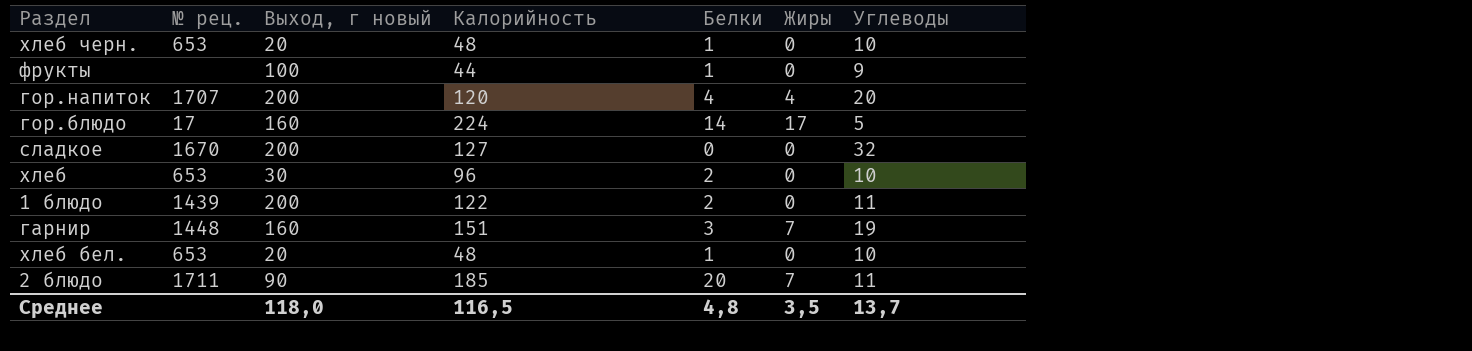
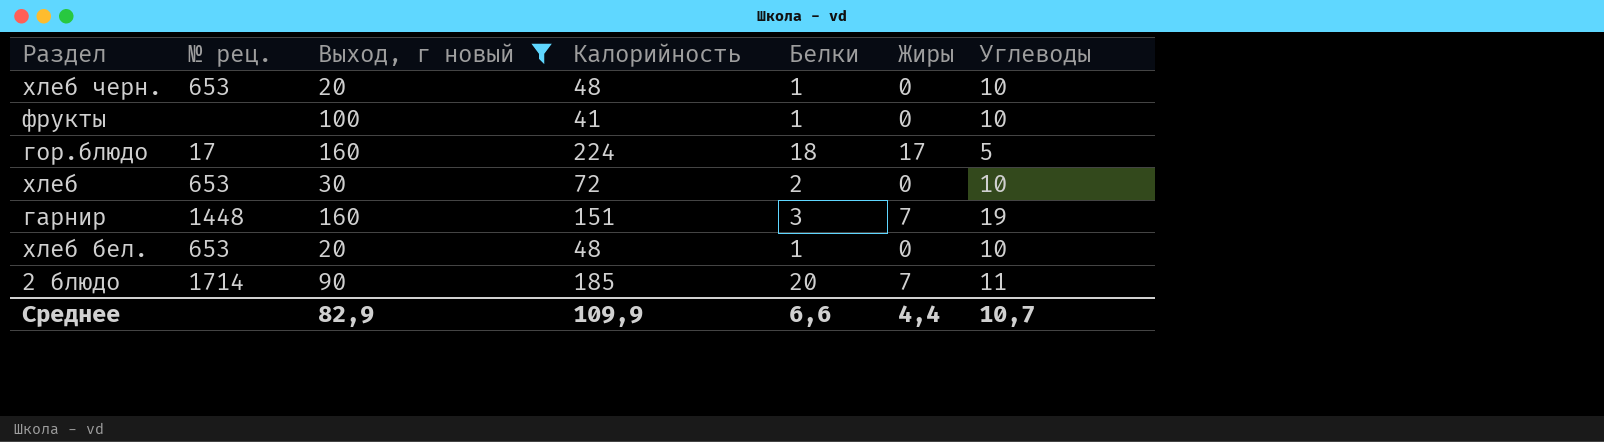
filter: none -> Выход, г новый != 200
фрукты | Калорийность: 44 -> 41
фрукты | Углеводы: 9 -> 10
гор.блюдо | Белки: 14 -> 18
хлеб | Калорийность: 96 -> 72
2 блюдо | № рец.: 1711 -> 1714
Среднее | Выход, г новый: 118,0 -> 82,9
Среднее | Калорийность: 116,5 -> 109,9
Среднее | Белки: 4,8 -> 6,6
Среднее | Жиры: 3,5 -> 4,4
Среднее | Углеводы: 13,7 -> 10,7

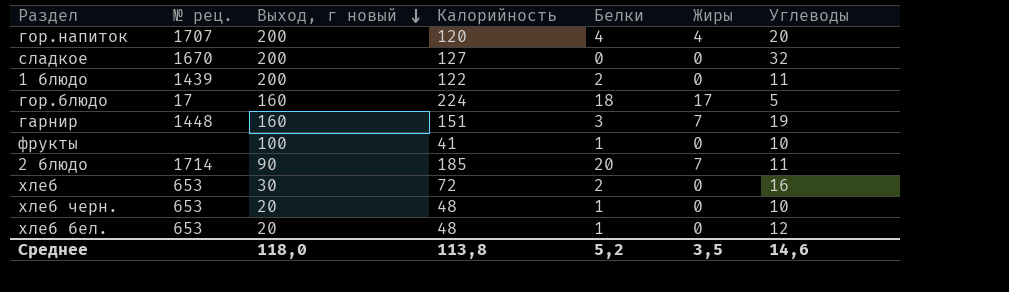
filter: Выход, г новый != 200 -> none
row order: none -> Выход, г новый descending
хлеб | Углеводы: 10 -> 16
хлеб бел. | Углеводы: 10 -> 12
Среднее | Выход, г новый: 82,9 -> 118,0
Среднее | Калорийность: 109,9 -> 113,8
Среднее | Белки: 6,6 -> 5,2
Среднее | Жиры: 4,4 -> 3,5
Среднее | Углеводы: 10,7 -> 14,6

